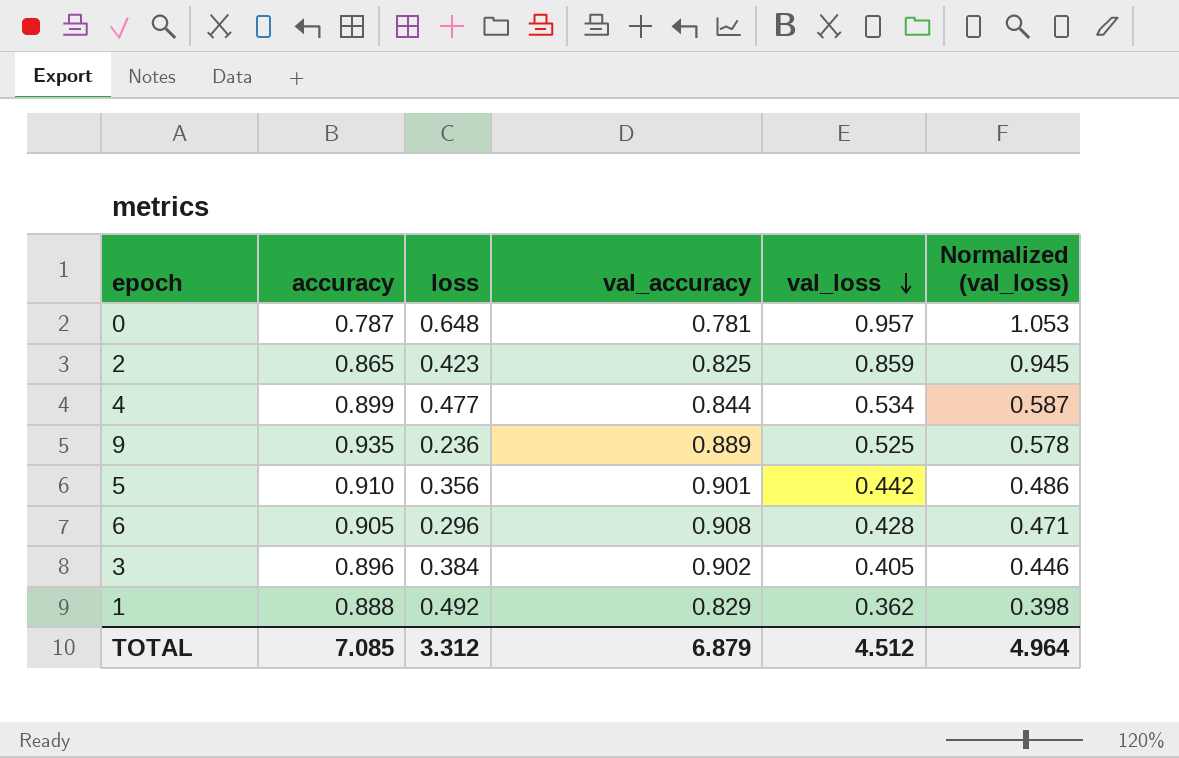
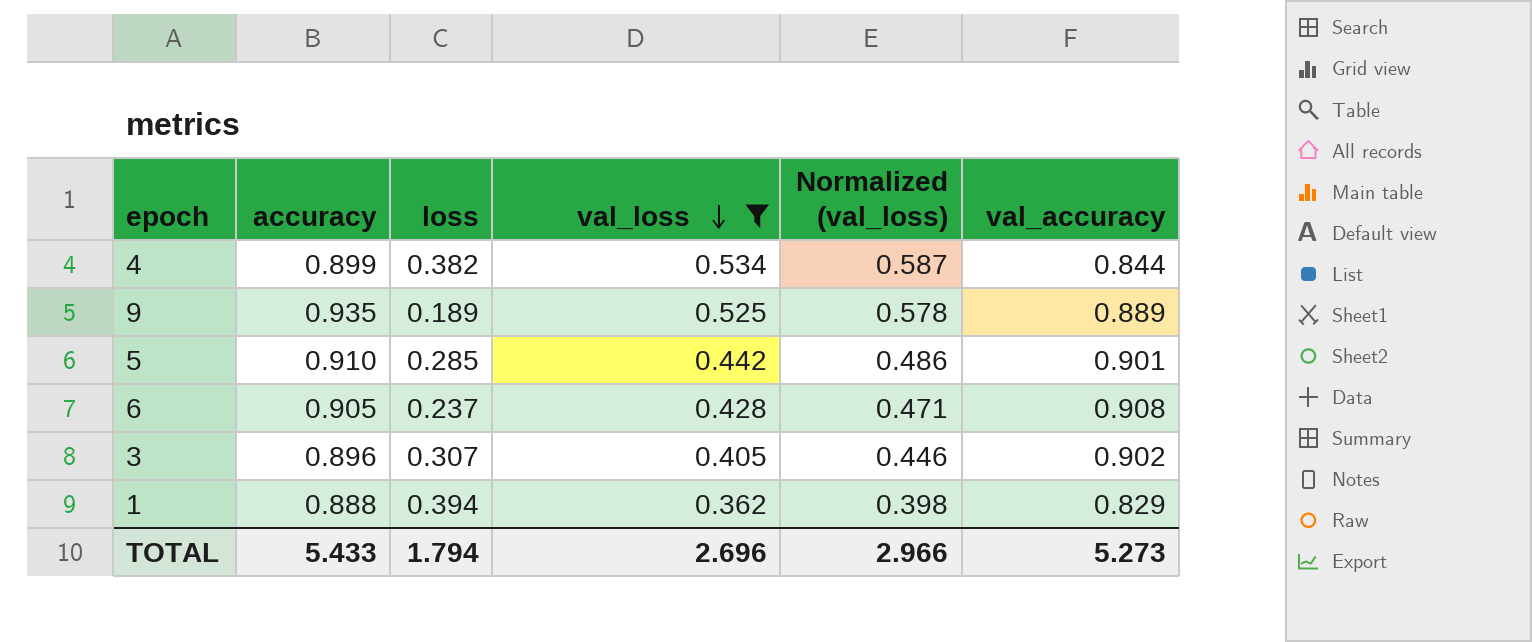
filter: none -> val_loss <= 0.534
column val_accuracy | position: 4 -> 6
4 | loss: 0.477 -> 0.382
9 | loss: 0.236 -> 0.189
5 | loss: 0.356 -> 0.285
6 | loss: 0.296 -> 0.237
3 | loss: 0.384 -> 0.307
1 | loss: 0.492 -> 0.394
TOTAL | accuracy: 7.085 -> 5.433
TOTAL | loss: 3.312 -> 1.794
TOTAL | val_loss: 4.512 -> 2.696
TOTAL | Normalized (val_loss): 4.964 -> 2.966
TOTAL | val_accuracy: 6.879 -> 5.273

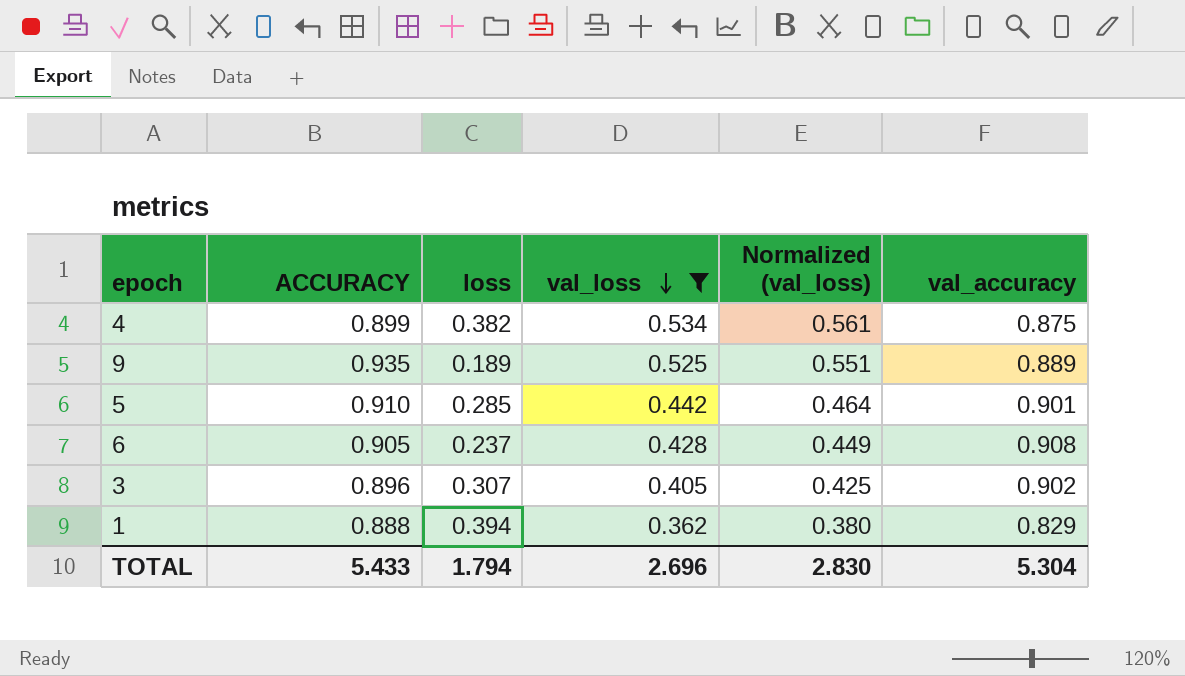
column name: accuracy -> ACCURACY
column Normalized (val_loss) | formula: [val_loss] * 1.1 -> [val_loss] * 1.05
4 | val_accuracy: 0.844 -> 0.875
TOTAL | Normalized (val_loss): 2.966 -> 2.830
TOTAL | val_accuracy: 5.273 -> 5.304

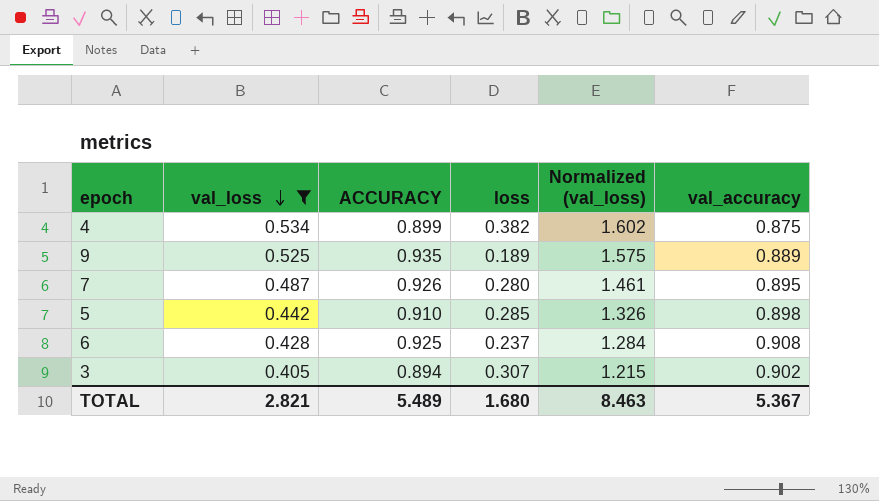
column val_loss | position: 4 -> 2
column Normalized (val_loss) | formula: [val_loss] * 1.05 -> [val_loss] * 3
row 1: 0.888 | 0.394 | 0.362 | 0.380 | 0.829 -> none
row 7: none -> 0.487 | 0.926 | 0.280 | 1.461 | 0.895
5 | val_accuracy: 0.901 -> 0.898
6 | ACCURACY: 0.905 -> 0.925
3 | ACCURACY: 0.896 -> 0.894
TOTAL | val_loss: 2.696 -> 2.821
TOTAL | ACCURACY: 5.433 -> 5.489
TOTAL | loss: 1.794 -> 1.680
TOTAL | Normalized (val_loss): 2.830 -> 8.463
TOTAL | val_accuracy: 5.304 -> 5.367

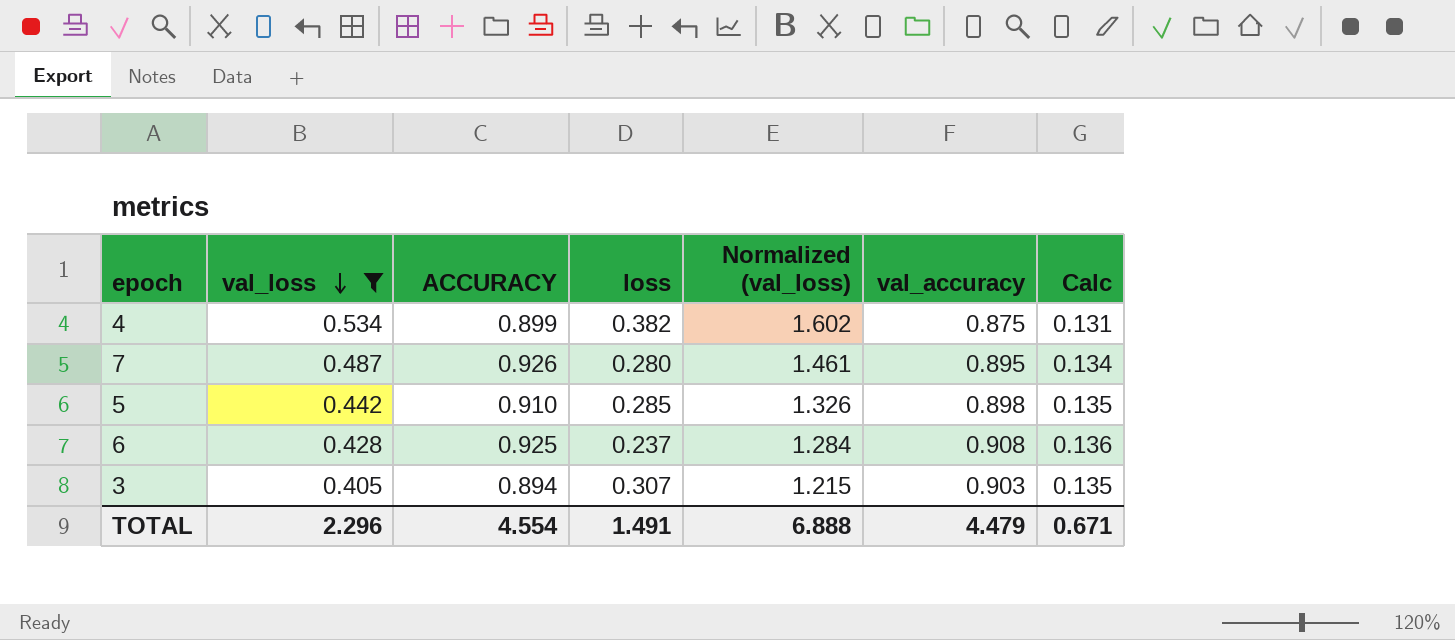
column Calc | formula: none -> [val_accuracy] * 0.15
row 9: 0.525 | 0.935 | 0.189 | 1.575 | 0.889 -> none
3 | val_accuracy: 0.902 -> 0.903
TOTAL | val_loss: 2.821 -> 2.296
TOTAL | ACCURACY: 5.489 -> 4.554
TOTAL | loss: 1.680 -> 1.491
TOTAL | Normalized (val_loss): 8.463 -> 6.888
TOTAL | val_accuracy: 5.367 -> 4.479

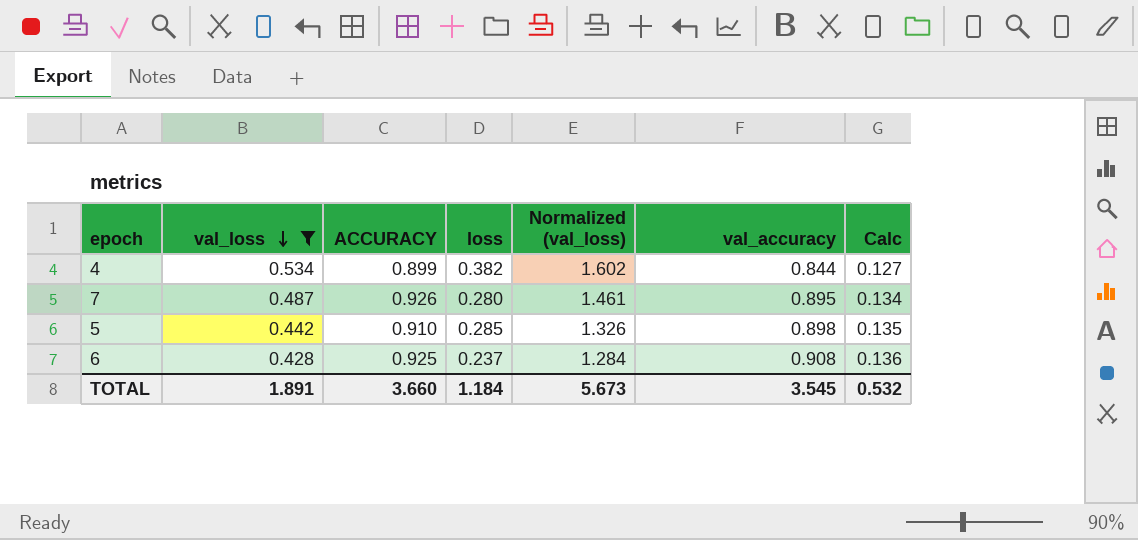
row 3: 0.405 | 0.894 | 0.307 | 1.215 | 0.903 | 0.135 -> none
4 | val_accuracy: 0.875 -> 0.844
4 | Calc: 0.131 -> 0.127
TOTAL | val_loss: 2.296 -> 1.891
TOTAL | ACCURACY: 4.554 -> 3.660
TOTAL | loss: 1.491 -> 1.184
TOTAL | Normalized (val_loss): 6.888 -> 5.673
TOTAL | val_accuracy: 4.479 -> 3.545
TOTAL | Calc: 0.671 -> 0.532

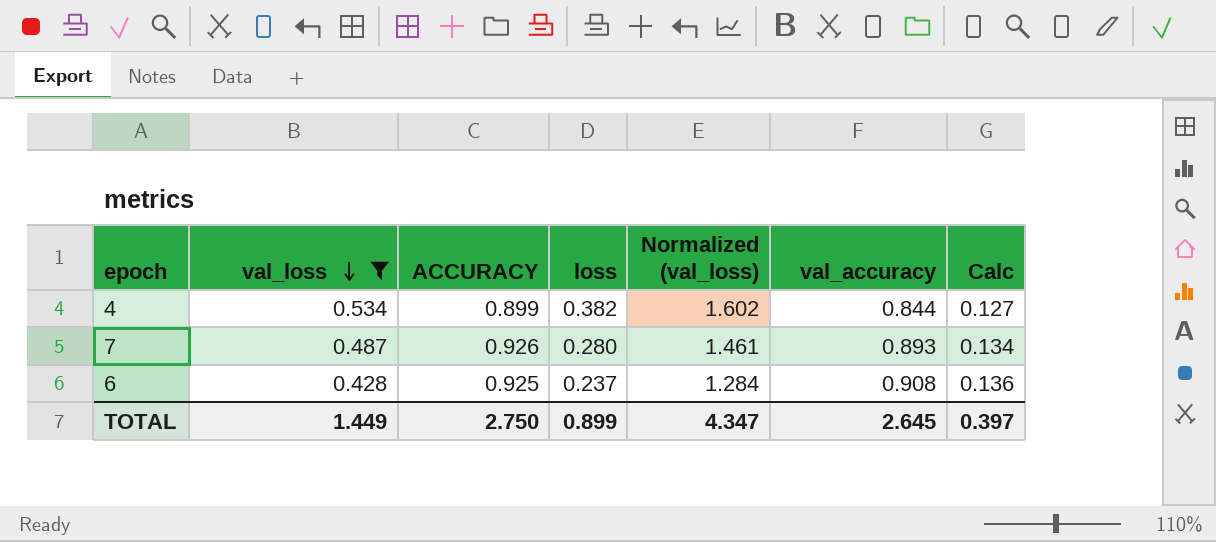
row 5: 0.442 | 0.910 | 0.285 | 1.326 | 0.898 | 0.135 -> none
7 | val_accuracy: 0.895 -> 0.893
TOTAL | val_loss: 1.891 -> 1.449
TOTAL | ACCURACY: 3.660 -> 2.750
TOTAL | loss: 1.184 -> 0.899
TOTAL | Normalized (val_loss): 5.673 -> 4.347
TOTAL | val_accuracy: 3.545 -> 2.645
TOTAL | Calc: 0.532 -> 0.397

